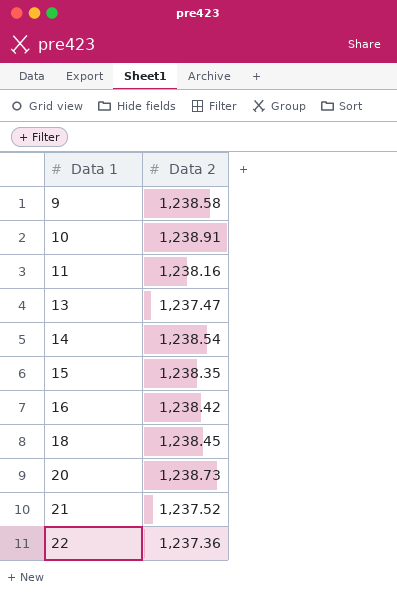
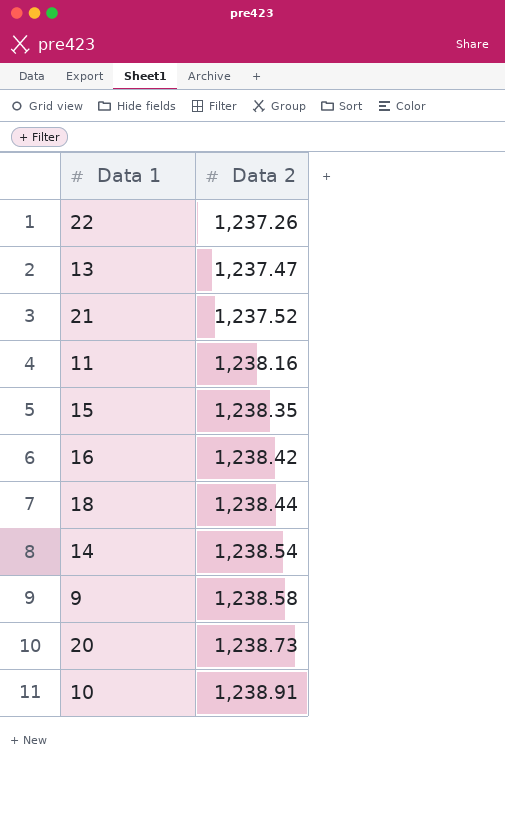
row order: Data 1 ascending -> Data 2 ascending
22 | Data 2: 1,237.36 -> 1,237.26
18 | Data 2: 1,238.45 -> 1,238.44

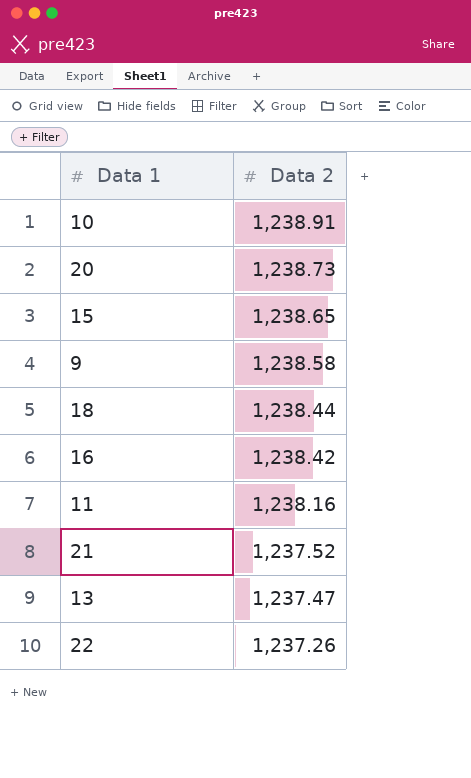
row order: Data 2 ascending -> Data 2 descending
row 14: 1,238.54 -> none
15 | Data 2: 1,238.35 -> 1,238.65

